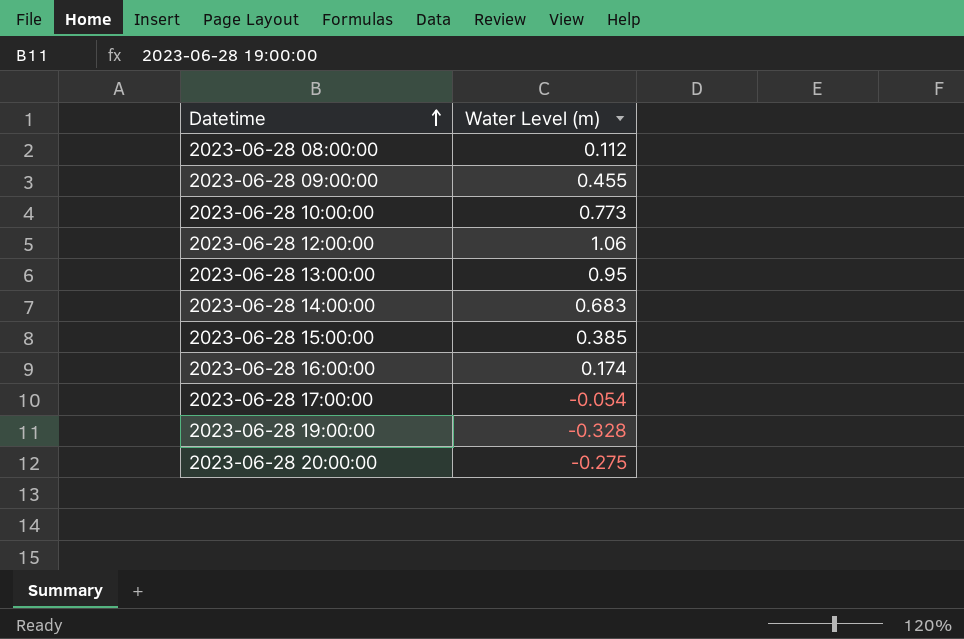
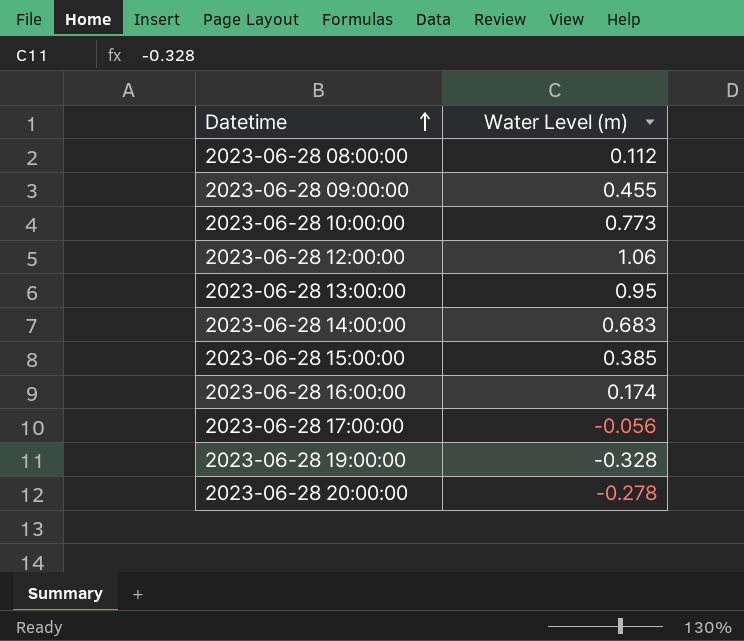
2023-06-28 17:00:00 | Water Level (m): -0.054 -> -0.056
2023-06-28 20:00:00 | Water Level (m): -0.275 -> -0.278

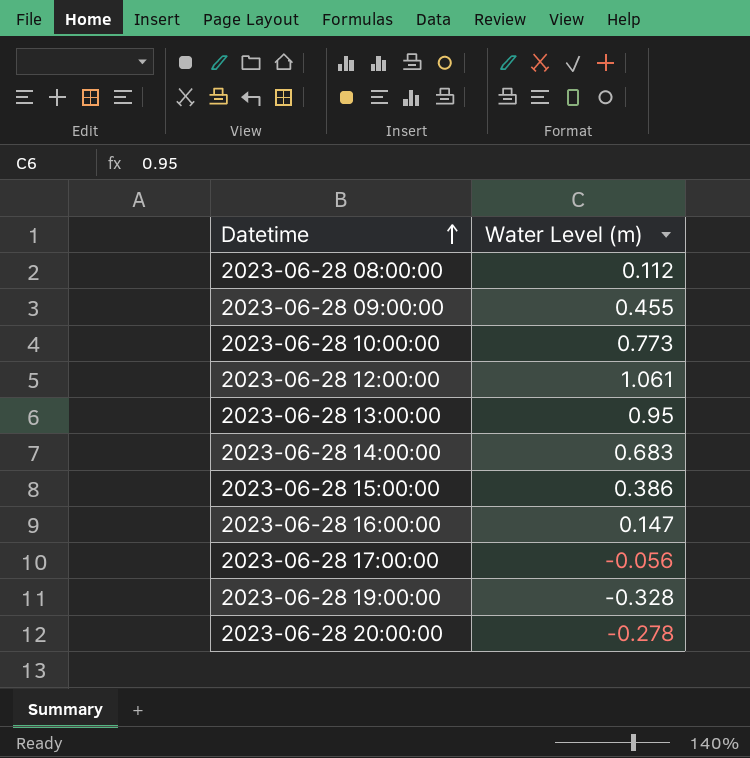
2023-06-28 12:00:00 | Water Level (m): 1.06 -> 1.061
2023-06-28 15:00:00 | Water Level (m): 0.385 -> 0.386
2023-06-28 16:00:00 | Water Level (m): 0.174 -> 0.147

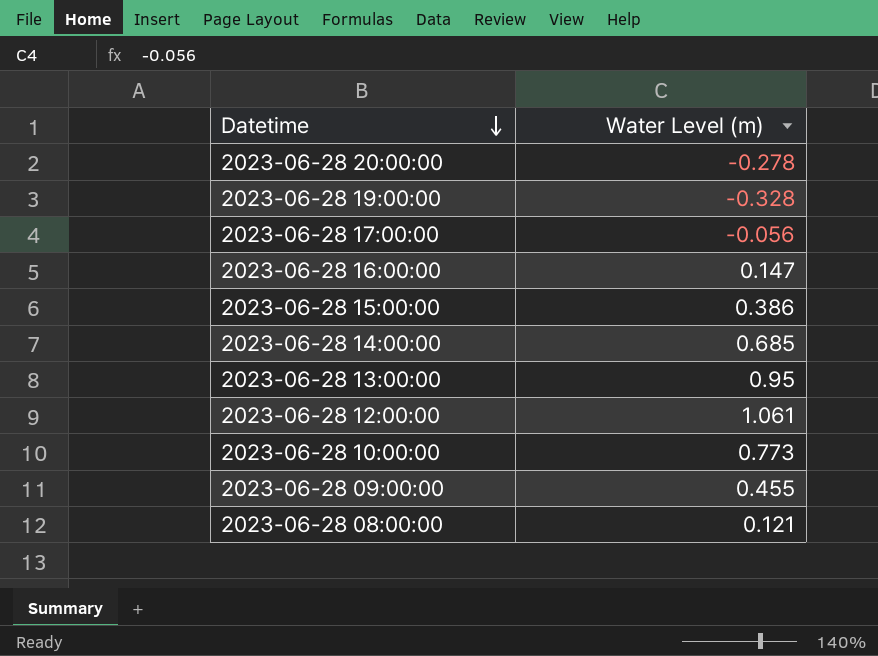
row order: Datetime ascending -> Datetime descending
2023-06-28 14:00:00 | Water Level (m): 0.683 -> 0.685
2023-06-28 08:00:00 | Water Level (m): 0.112 -> 0.121

